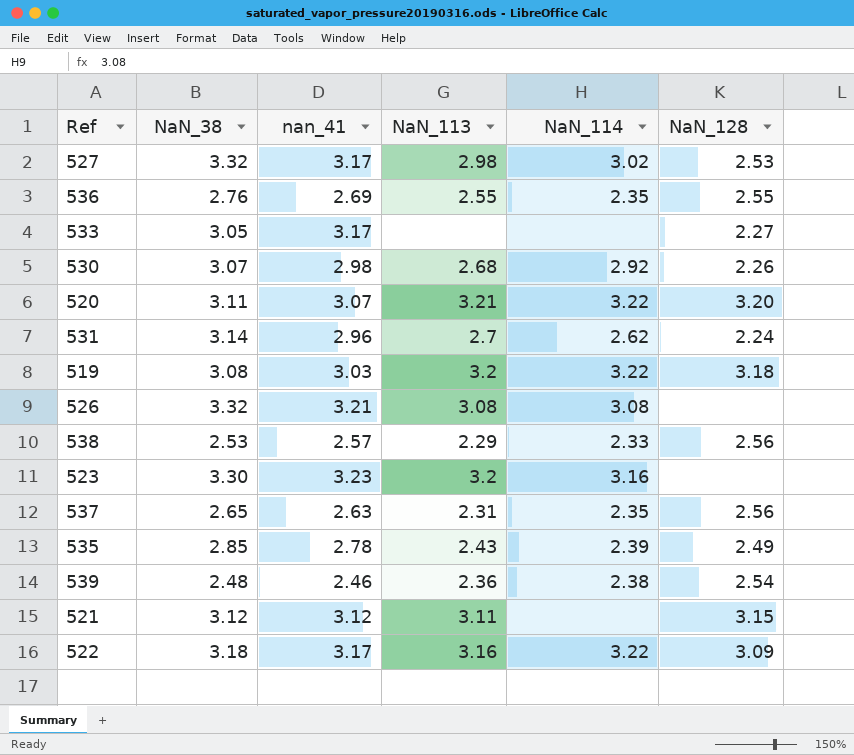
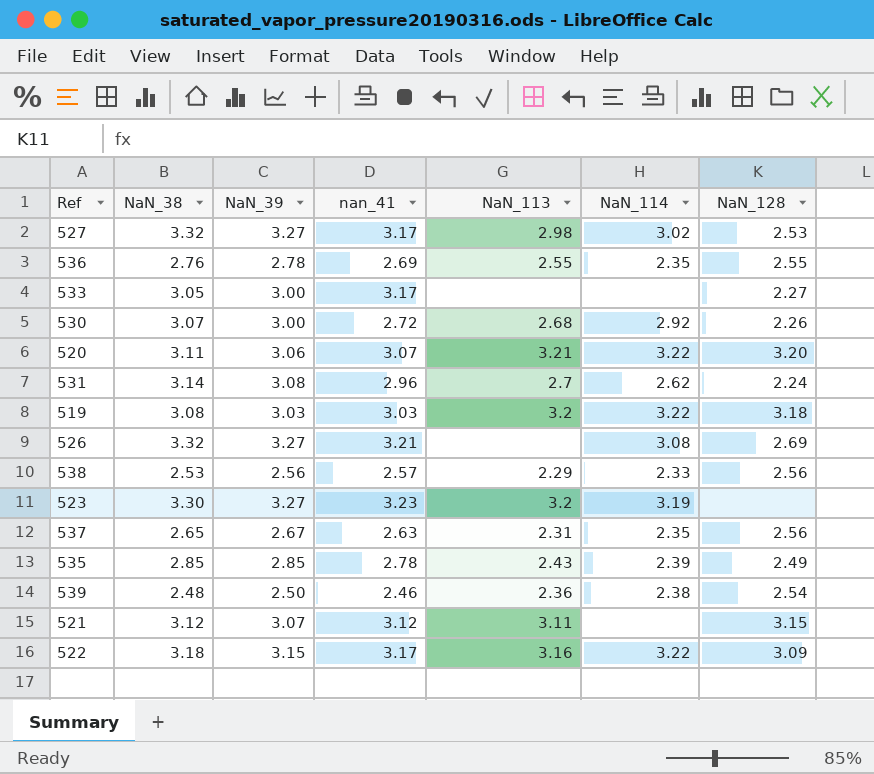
column NaN_39 | position: none -> 3
530 | nan_41: 2.98 -> 2.72
526 | NaN_113: 3.08 -> none
526 | NaN_128: none -> 2.69
523 | NaN_114: 3.16 -> 3.19

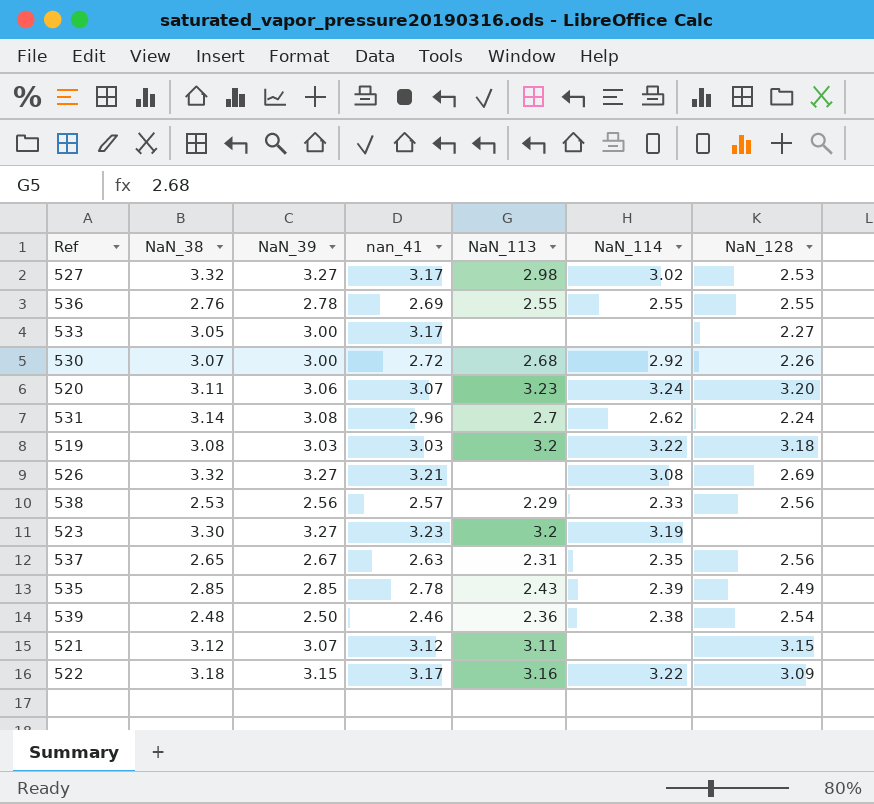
536 | NaN_114: 2.35 -> 2.55
520 | NaN_113: 3.21 -> 3.23
520 | NaN_114: 3.22 -> 3.24

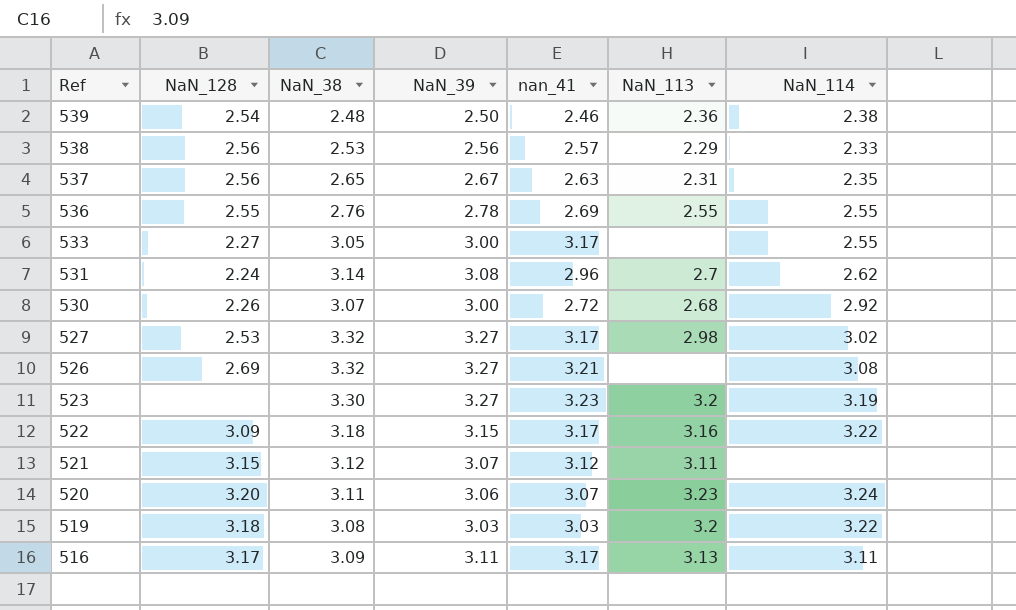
row order: none -> Ref descending
column NaN_128 | position: 7 -> 2
row 535: 2.85 | 2.85 | 2.78 | 2.43 | 2.39 | 2.49 -> none
533 | NaN_114: none -> 2.55
row 516: none -> 3.17 | 3.09 | 3.11 | 3.17 | 3.13 | 3.11

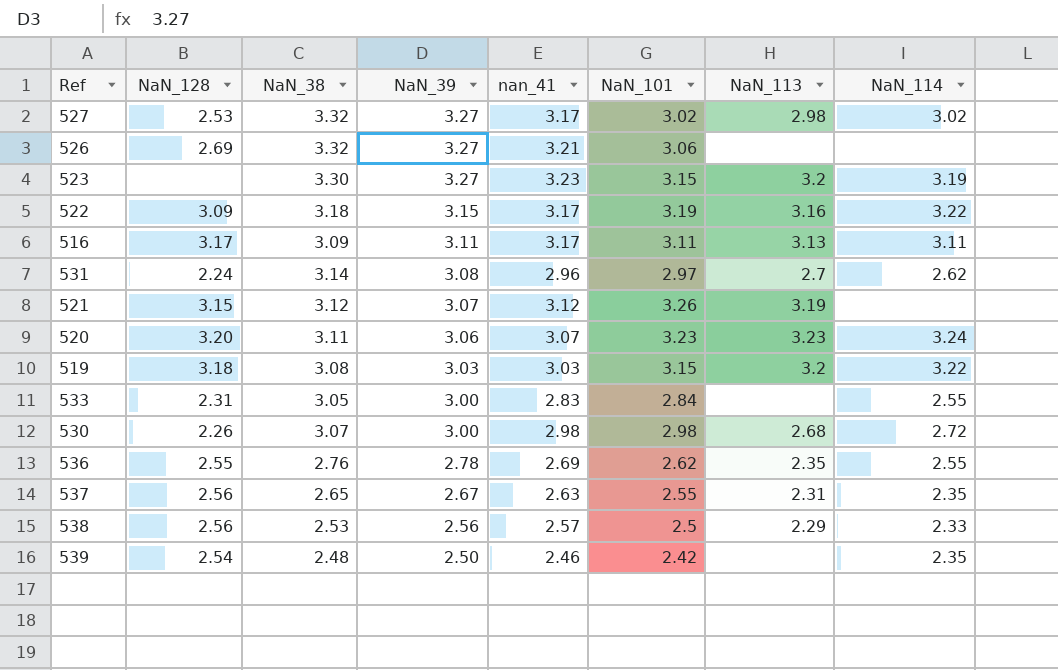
row order: Ref descending -> NaN_39 descending
column NaN_101 | position: none -> 6
526 | NaN_114: 3.08 -> none
521 | NaN_113: 3.11 -> 3.19
533 | NaN_128: 2.27 -> 2.31
533 | nan_41: 3.17 -> 2.83
530 | nan_41: 2.72 -> 2.98
530 | NaN_114: 2.92 -> 2.72
536 | NaN_113: 2.55 -> 2.35
539 | NaN_113: 2.36 -> none
539 | NaN_114: 2.38 -> 2.35

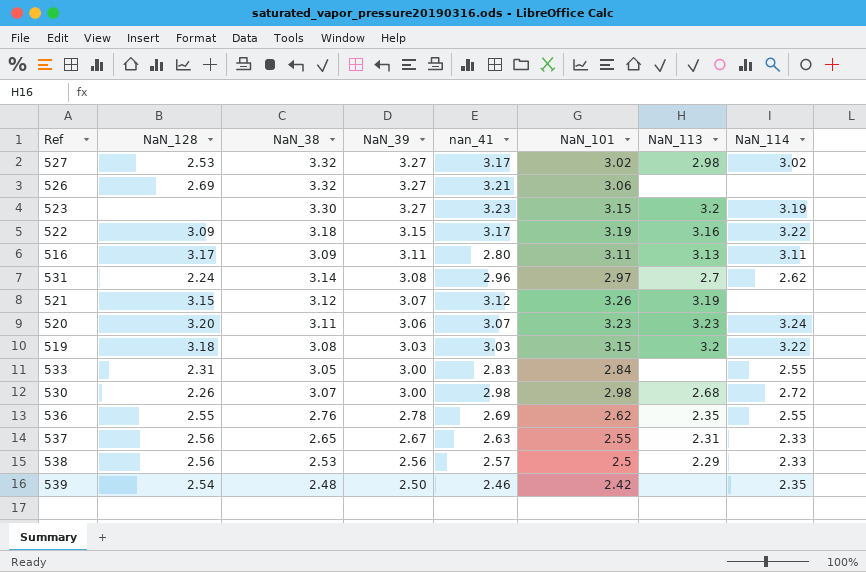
516 | nan_41: 3.17 -> 2.80
537 | NaN_114: 2.35 -> 2.33

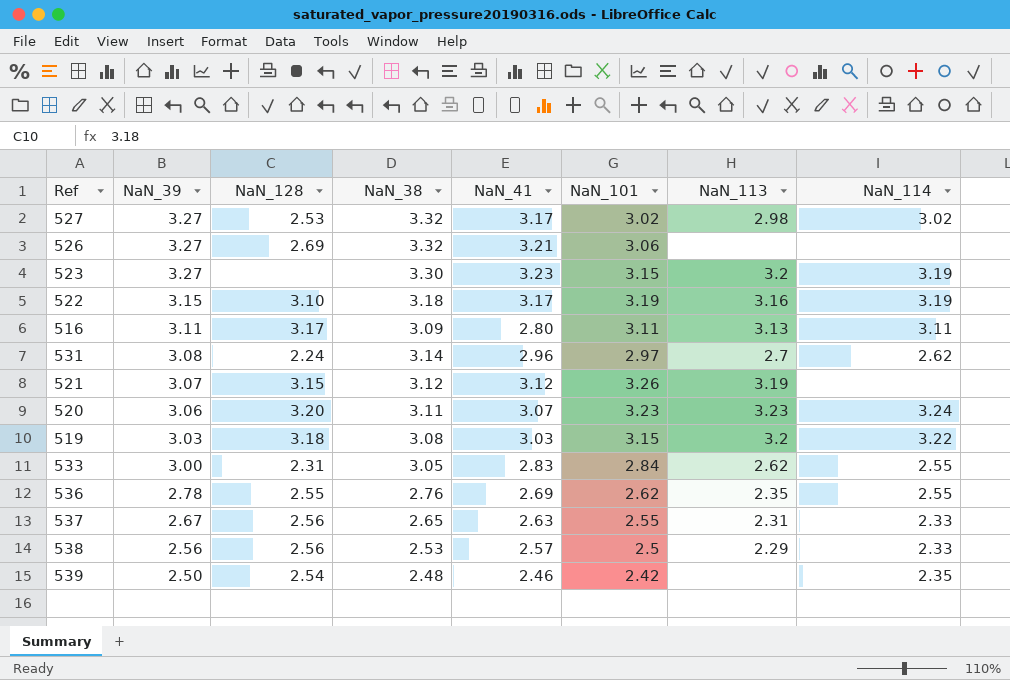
column NaN_39 | position: 4 -> 2
column name: nan_41 -> NaN_41
row 530: 2.26 | 3.07 | 3.00 | 2.98 | 2.98 | 2.68 | 2.72 -> none
522 | NaN_128: 3.09 -> 3.10
522 | NaN_114: 3.22 -> 3.19
533 | NaN_113: none -> 2.62

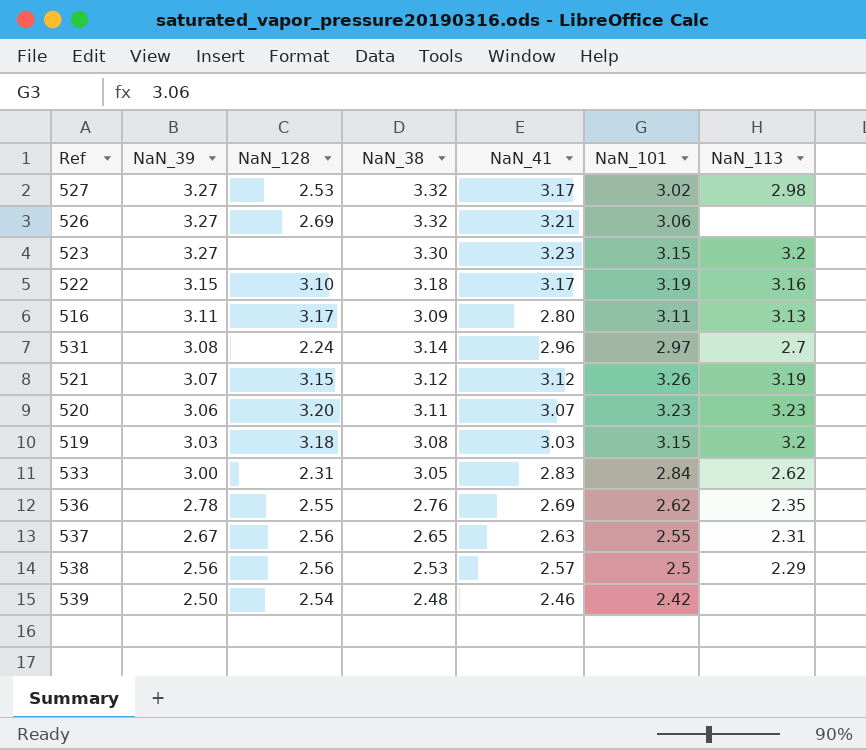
column NaN_114 | position: 8 -> none

